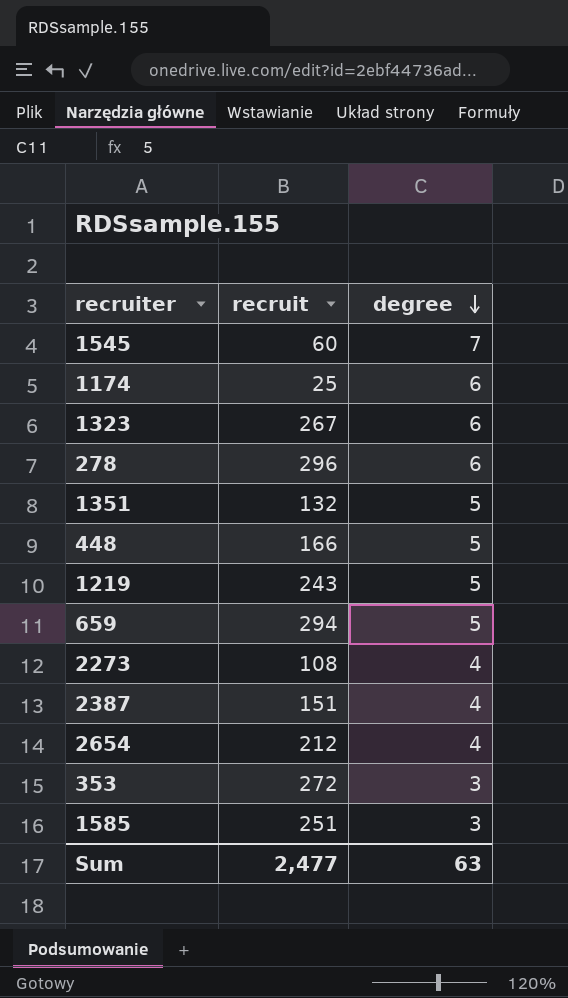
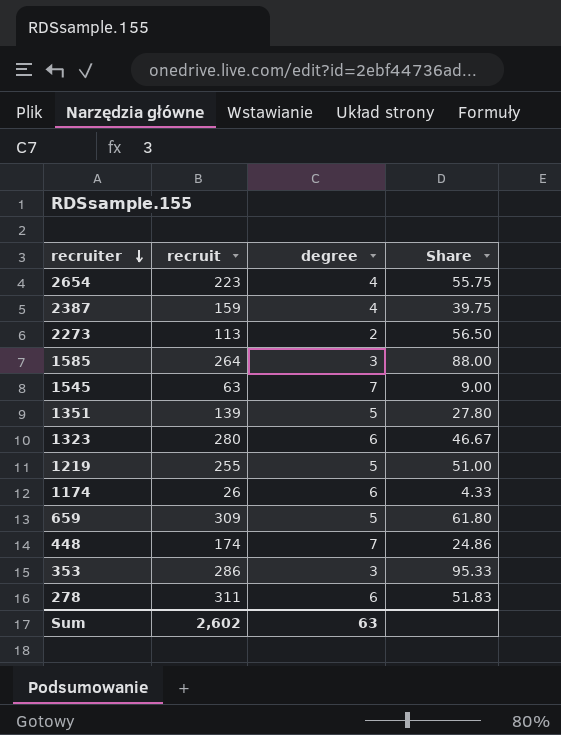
row order: degree descending -> recruiter descending
column Share | formula: none -> [recruit] / [degree]
2654 | recruit: 212 -> 223
2387 | recruit: 151 -> 159
2273 | recruit: 108 -> 113
2273 | degree: 4 -> 2
1585 | recruit: 251 -> 264
1545 | recruit: 60 -> 63
1351 | recruit: 132 -> 139
1323 | recruit: 267 -> 280
1219 | recruit: 243 -> 255
1174 | recruit: 25 -> 26
659 | recruit: 294 -> 309
448 | recruit: 166 -> 174
448 | degree: 5 -> 7
353 | recruit: 272 -> 286
278 | recruit: 296 -> 311
Sum | recruit: 2,477 -> 2,602

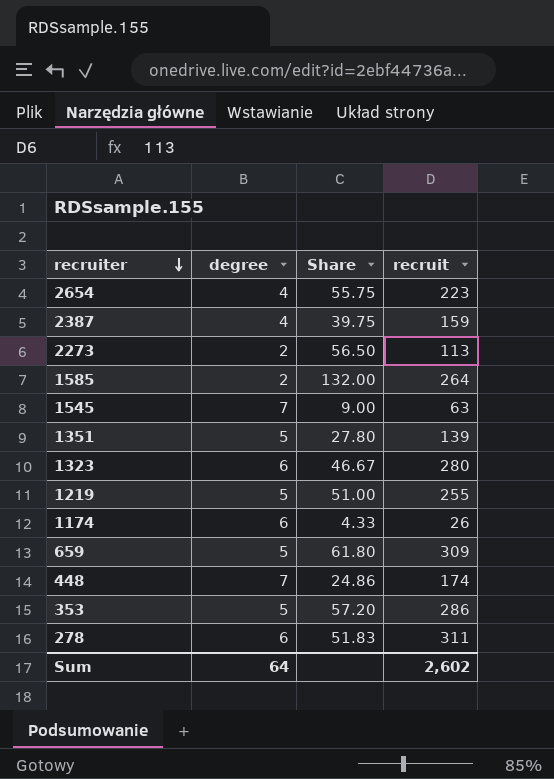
column recruit | position: 2 -> 4
1585 | degree: 3 -> 2
1585 | Share: 88.00 -> 132.00
353 | degree: 3 -> 5
353 | Share: 95.33 -> 57.20
Sum | degree: 63 -> 64

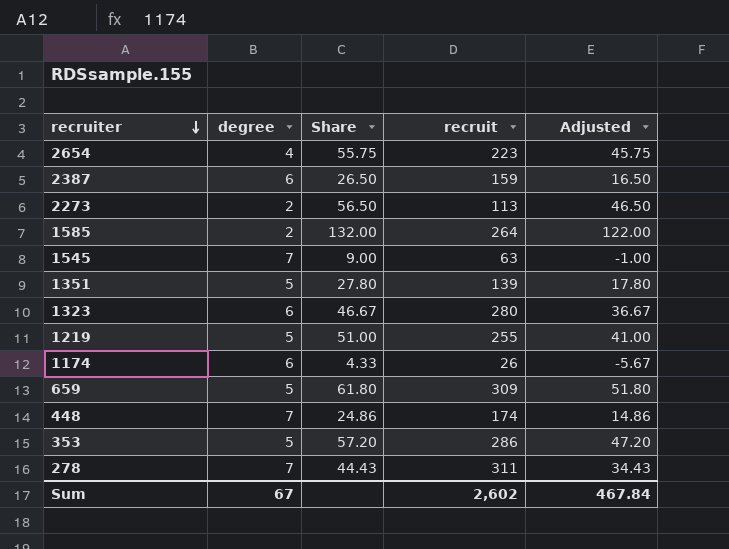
column Adjusted | formula: none -> [Share] - 10
2387 | degree: 4 -> 6
2387 | Share: 39.75 -> 26.50
278 | degree: 6 -> 7
278 | Share: 51.83 -> 44.43
Sum | degree: 64 -> 67

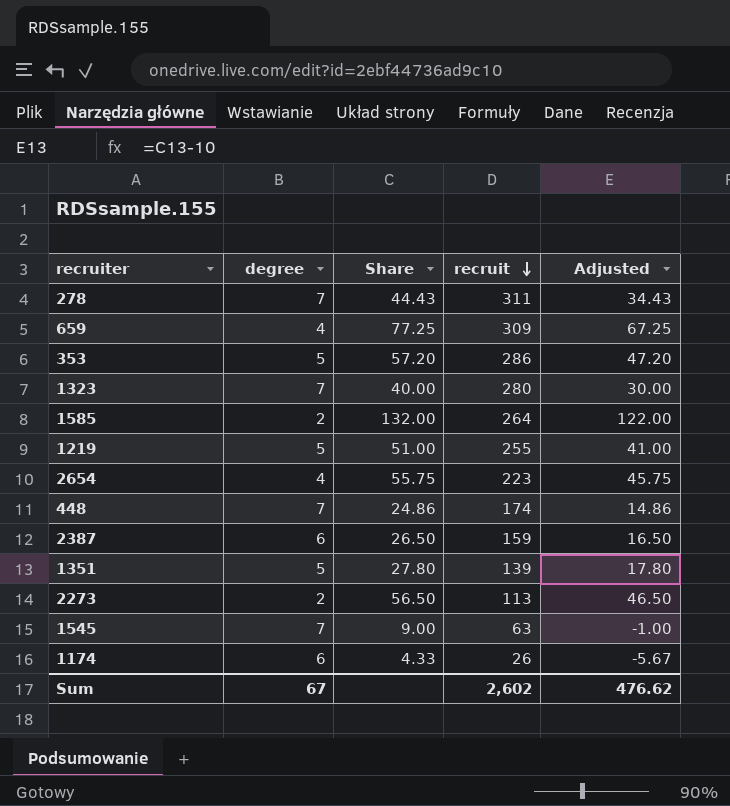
row order: recruiter descending -> recruit descending
659 | degree: 5 -> 4
659 | Share: 61.80 -> 77.25
659 | Adjusted: 51.80 -> 67.25
1323 | degree: 6 -> 7
1323 | Share: 46.67 -> 40.00
1323 | Adjusted: 36.67 -> 30.00
Sum | Adjusted: 467.84 -> 476.62

